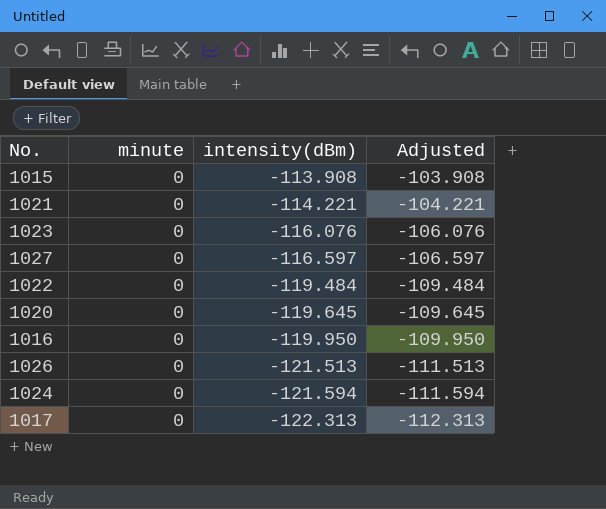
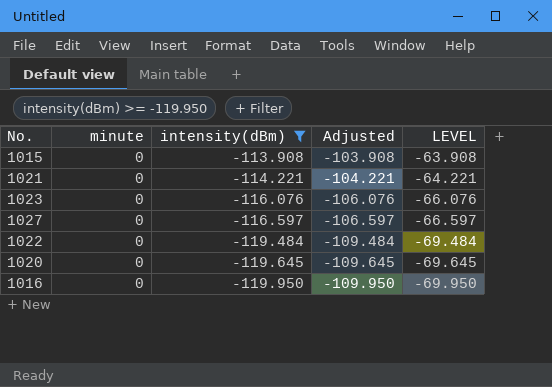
filter: none -> intensity(dBm) >= -119.950
column LEVEL | formula: none -> [intensity(dBm)] + 50

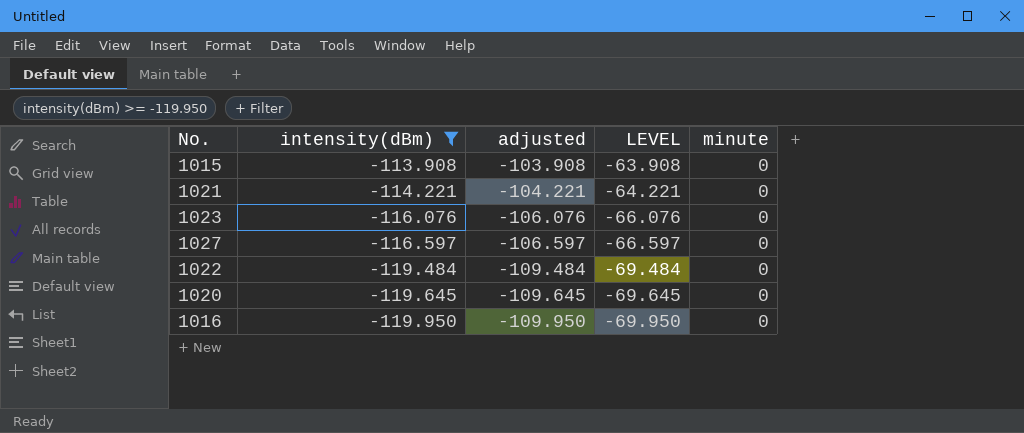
column name: Adjusted -> adjusted
column minute | position: 2 -> 5

